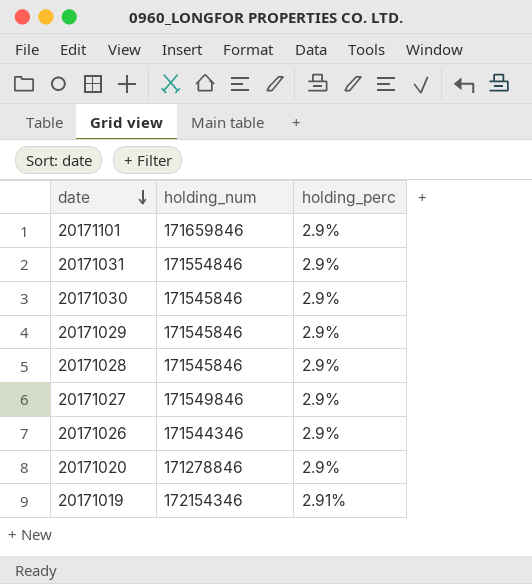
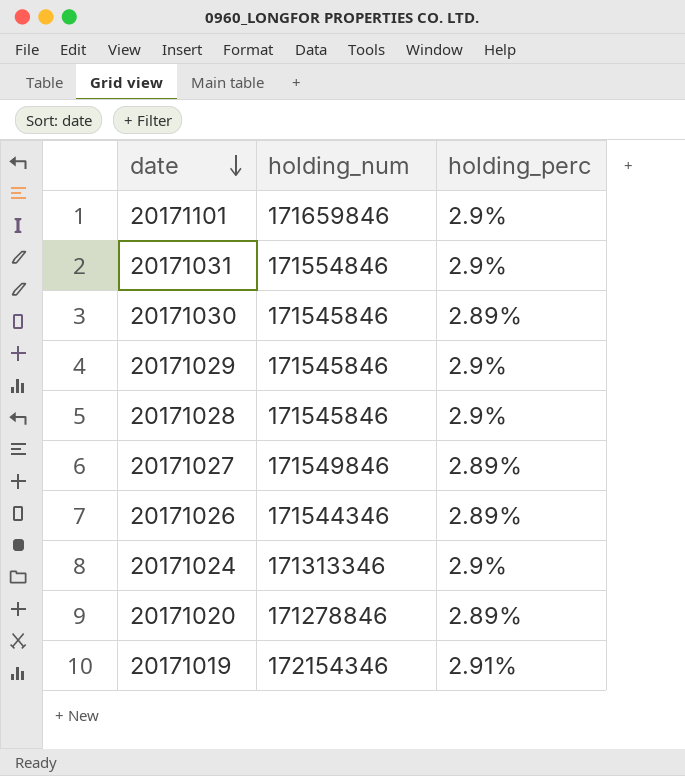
20171030 | holding_perc: 2.9% -> 2.89%
20171027 | holding_perc: 2.9% -> 2.89%
20171026 | holding_perc: 2.9% -> 2.89%
row 20171024: none -> 171313346 | 2.9%
20171020 | holding_perc: 2.9% -> 2.89%

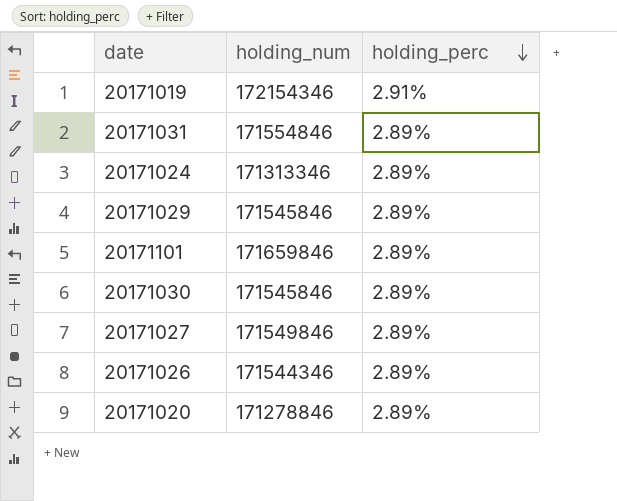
row order: date descending -> holding_perc descending
row 20171028: 171545846 | 2.9% -> none
20171031 | holding_perc: 2.9% -> 2.89%
20171024 | holding_perc: 2.9% -> 2.89%
20171029 | holding_perc: 2.9% -> 2.89%
20171101 | holding_perc: 2.9% -> 2.89%

